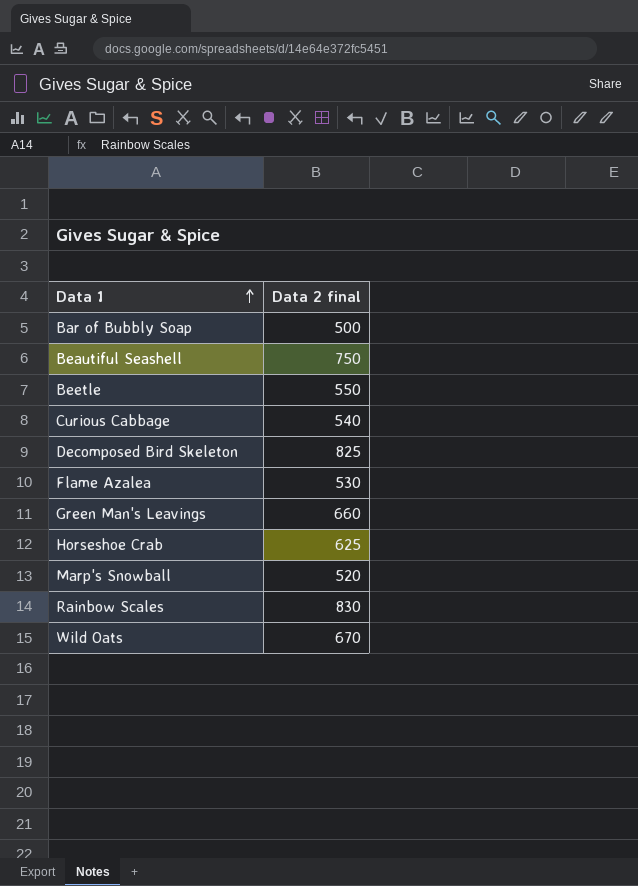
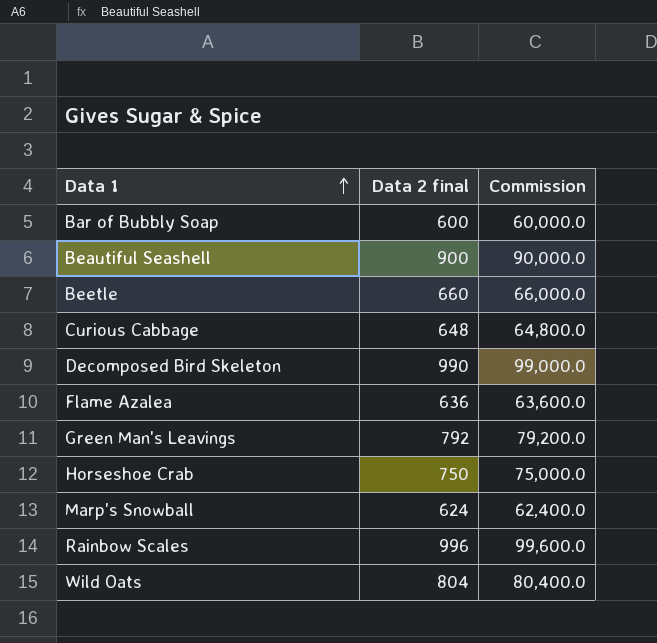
column Commission | formula: none -> [Data 2 final] * 100
Bar of Bubbly Soap | Data 2 final: 500 -> 600
Beautiful Seashell | Data 2 final: 750 -> 900
Beetle | Data 2 final: 550 -> 660
Curious Cabbage | Data 2 final: 540 -> 648
Decomposed Bird Skeleton | Data 2 final: 825 -> 990
Flame Azalea | Data 2 final: 530 -> 636
Green Man's Leavings | Data 2 final: 660 -> 792
Horseshoe Crab | Data 2 final: 625 -> 750
Marp's Snowball | Data 2 final: 520 -> 624
Rainbow Scales | Data 2 final: 830 -> 996
Wild Oats | Data 2 final: 670 -> 804

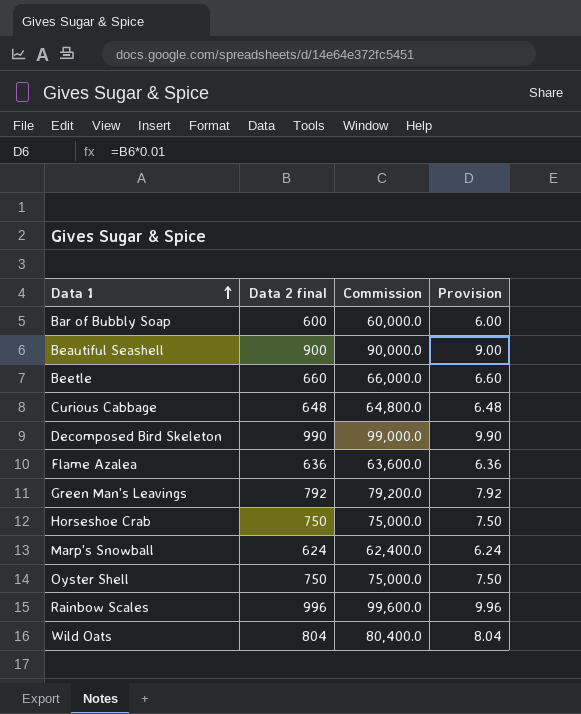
column Provision | formula: none -> [Data 2 final] * 0.01
row Oyster Shell: none -> 750 | 75,000.0 | 7.50

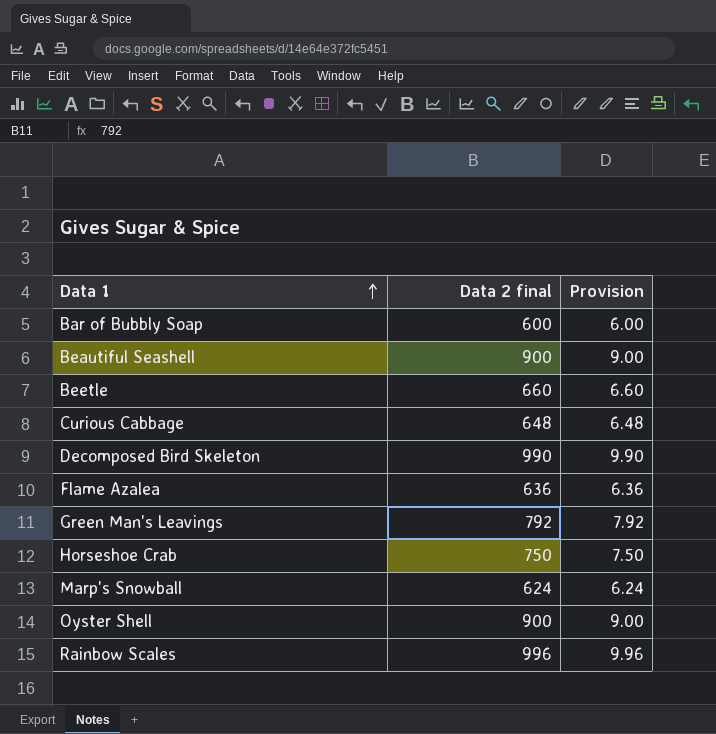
column Commission | formula: [Data 2 final] * 100 -> none
row Wild Oats: 804 | 80,400.0 | 8.04 -> none
Oyster Shell | Data 2 final: 750 -> 900
Oyster Shell | Provision: 7.50 -> 9.00

